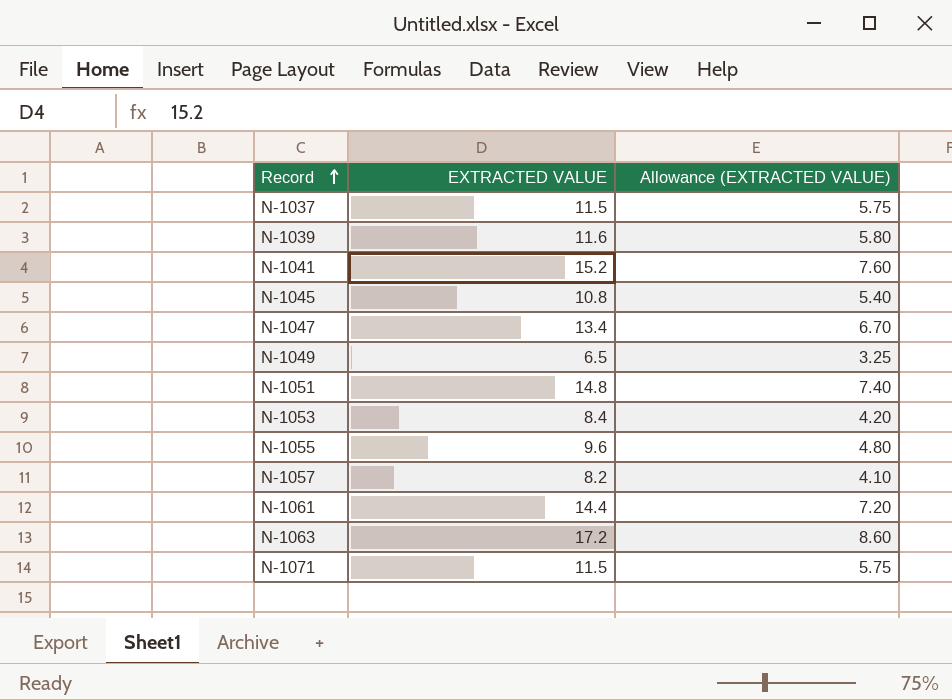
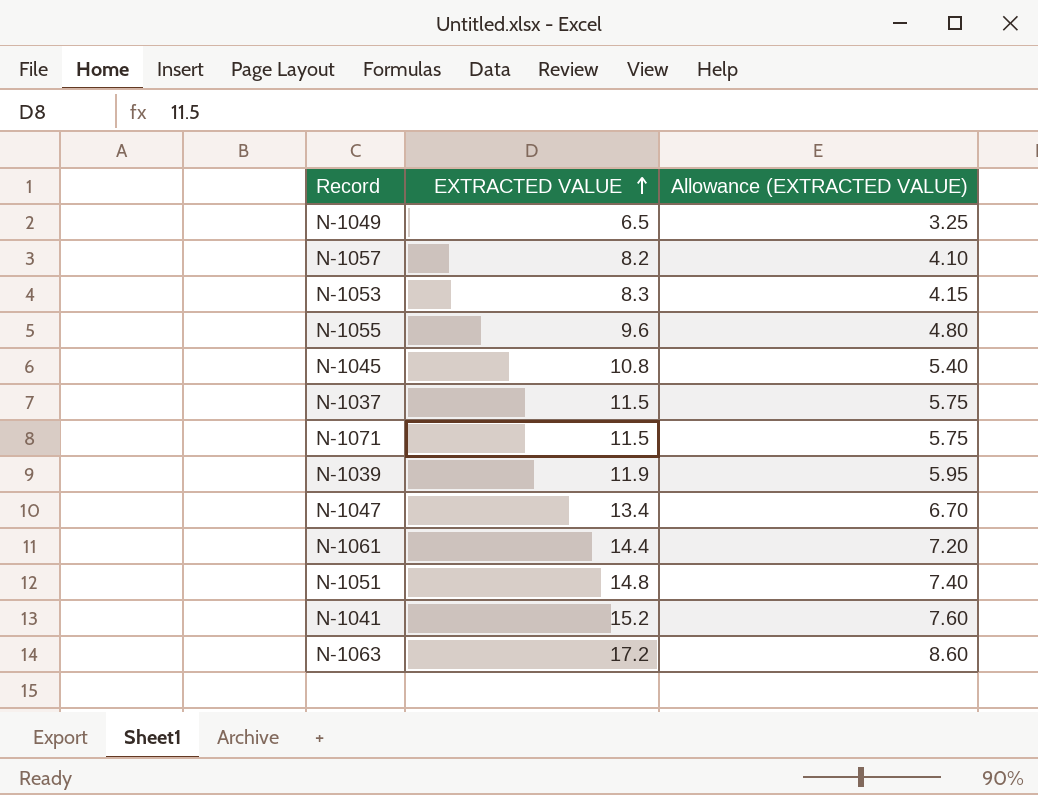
row order: Record ascending -> EXTRACTED VALUE ascending
N-1053 | EXTRACTED VALUE: 8.4 -> 8.3
N-1053 | Allowance (EXTRACTED VALUE): 4.20 -> 4.15
N-1039 | EXTRACTED VALUE: 11.6 -> 11.9
N-1039 | Allowance (EXTRACTED VALUE): 5.80 -> 5.95

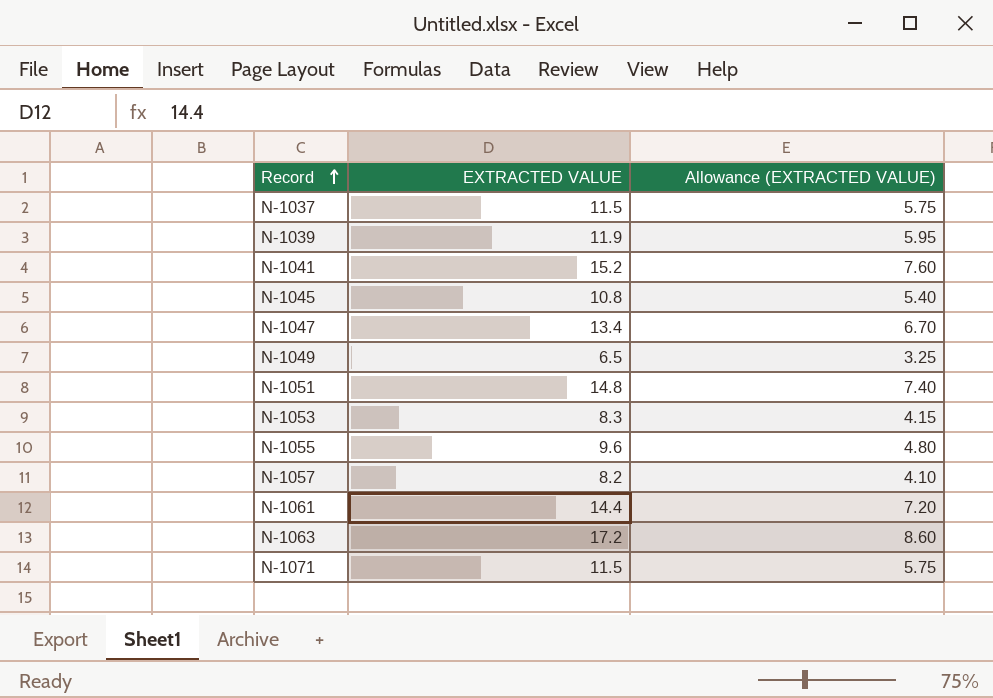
row order: EXTRACTED VALUE ascending -> Record ascending

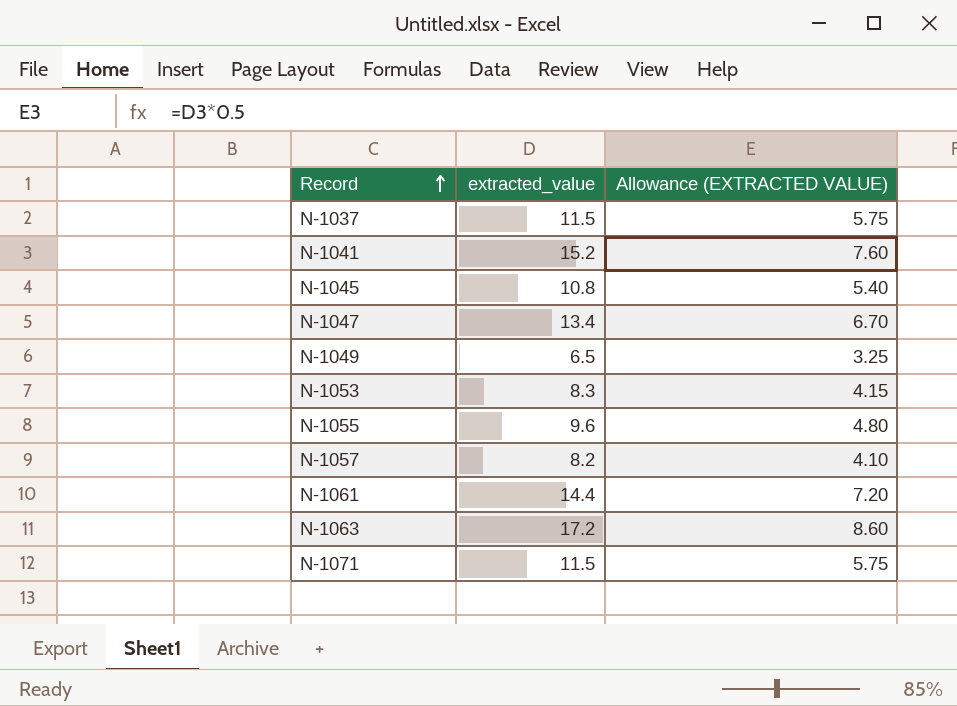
column name: EXTRACTED VALUE -> extracted_value
row N-1039: 11.9 | 5.95 -> none
row N-1051: 14.8 | 7.40 -> none

